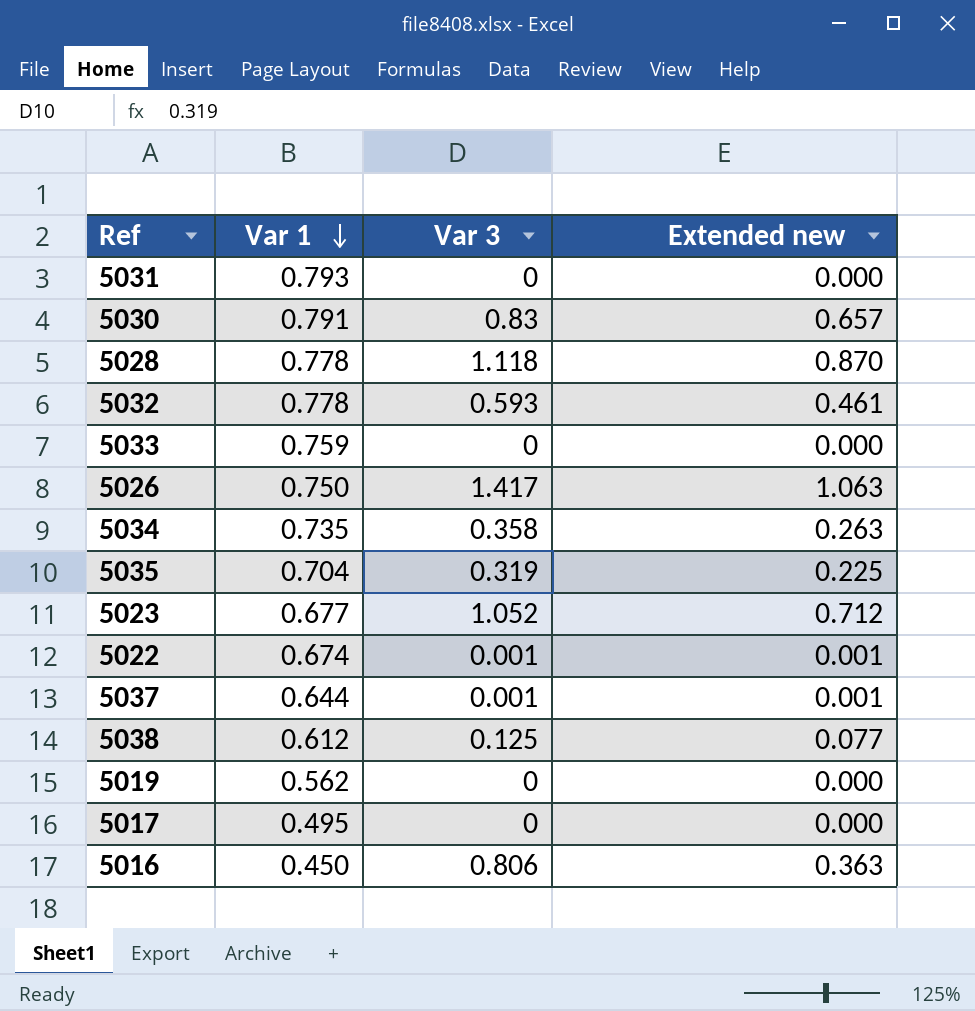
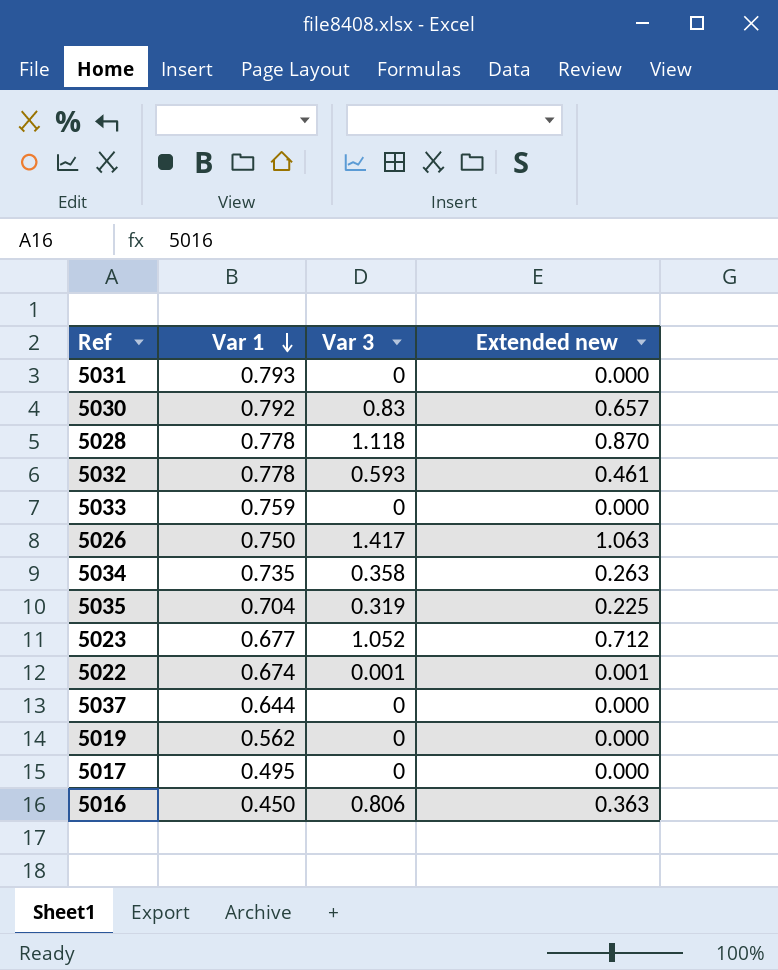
row 5038: 0.612 | 0.125 | 0.077 -> none
5030 | Var 1: 0.791 -> 0.792
5037 | Var 3: 0.001 -> 0
5037 | Extended new: 0.001 -> 0.000

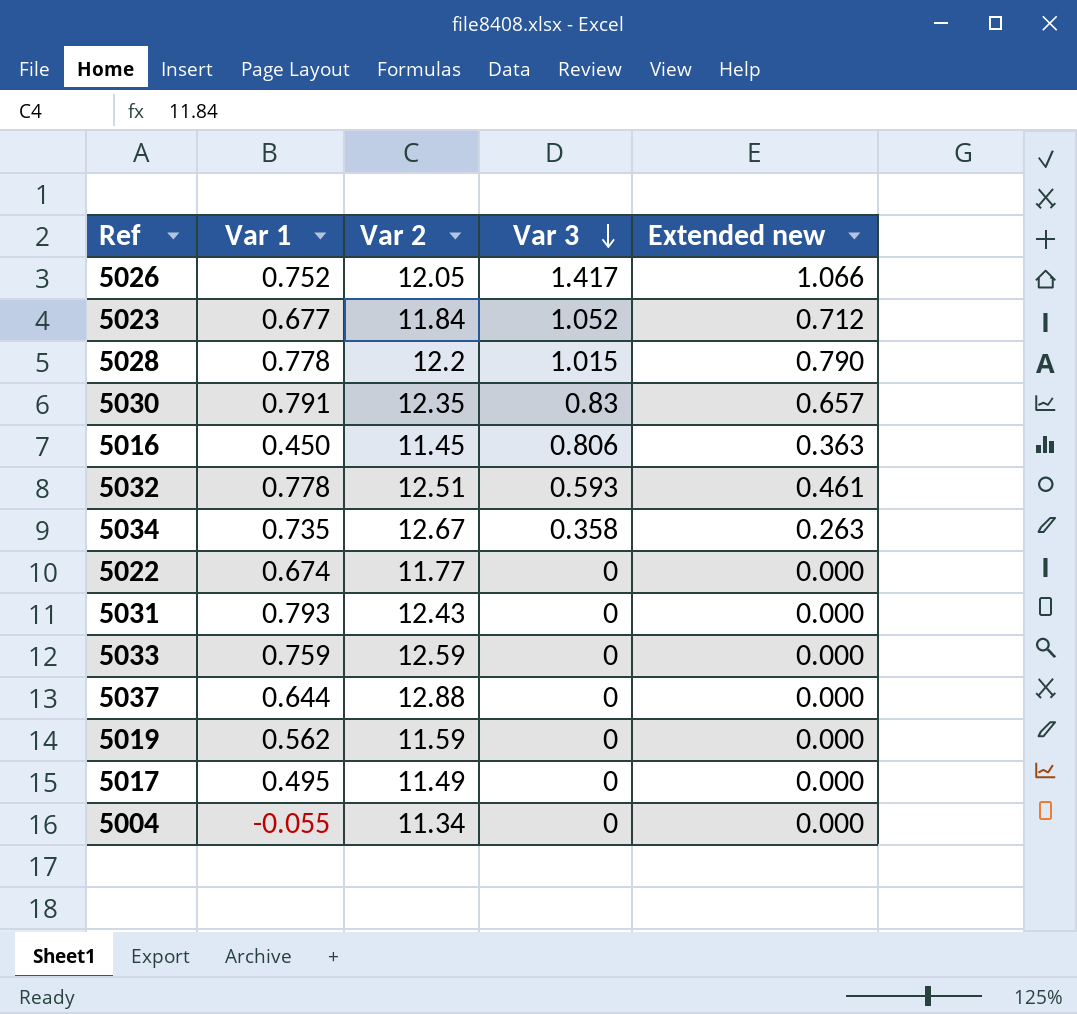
row order: Var 1 descending -> Var 3 descending
column Var 2 | position: none -> 3
row 5035: 0.704 | 0.319 | 0.225 -> none
5026 | Var 1: 0.750 -> 0.752
5026 | Extended new: 1.063 -> 1.066
5028 | Var 3: 1.118 -> 1.015
5028 | Extended new: 0.870 -> 0.790
5030 | Var 1: 0.792 -> 0.791
5022 | Var 3: 0.001 -> 0
5022 | Extended new: 0.001 -> 0.000
row 5004: none -> -0.055 | 11.34 | 0 | 0.000

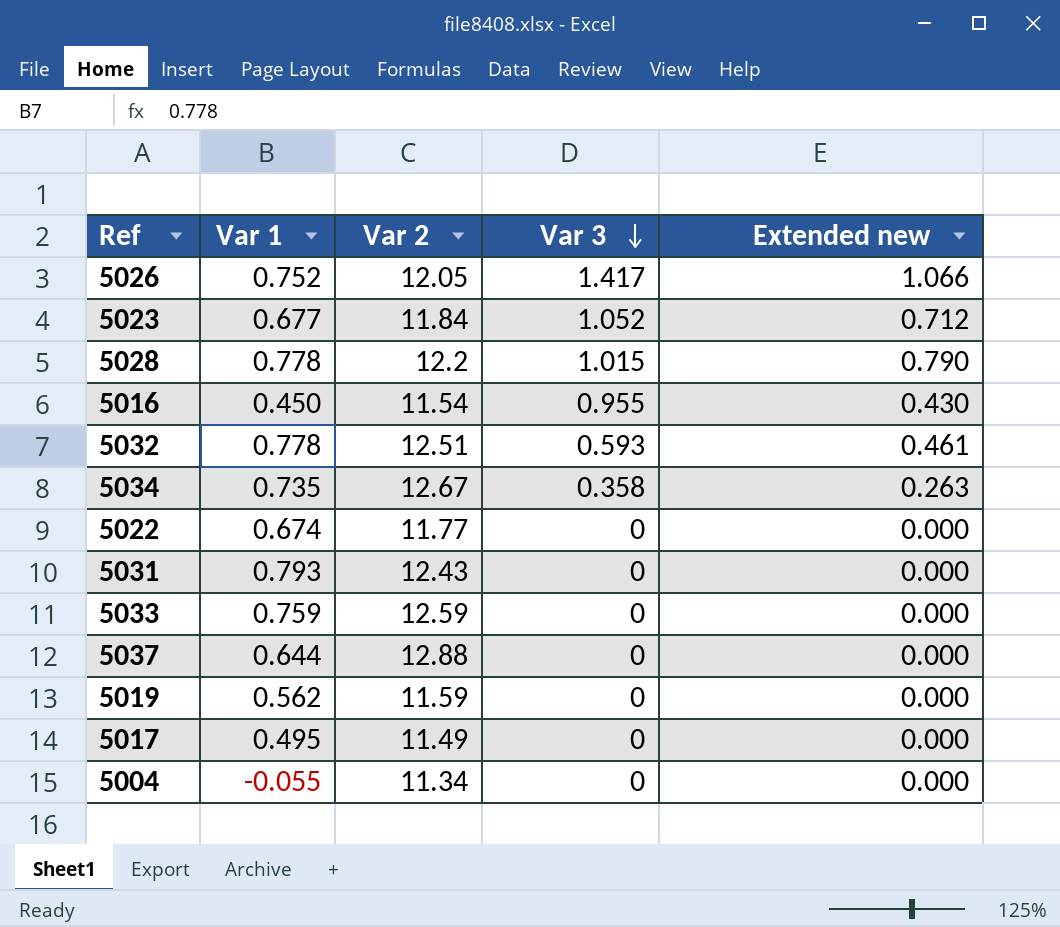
row 5030: 0.791 | 12.35 | 0.83 | 0.657 -> none
5016 | Var 2: 11.45 -> 11.54
5016 | Var 3: 0.806 -> 0.955
5016 | Extended new: 0.363 -> 0.430

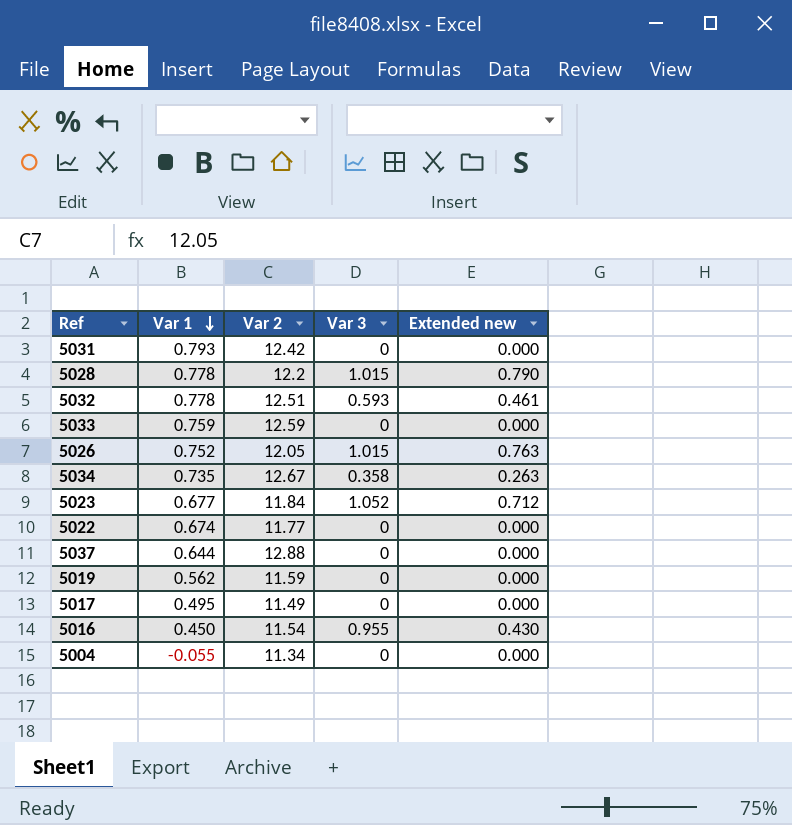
row order: Var 3 descending -> Var 1 descending
5031 | Var 2: 12.43 -> 12.42
5026 | Var 3: 1.417 -> 1.015
5026 | Extended new: 1.066 -> 0.763

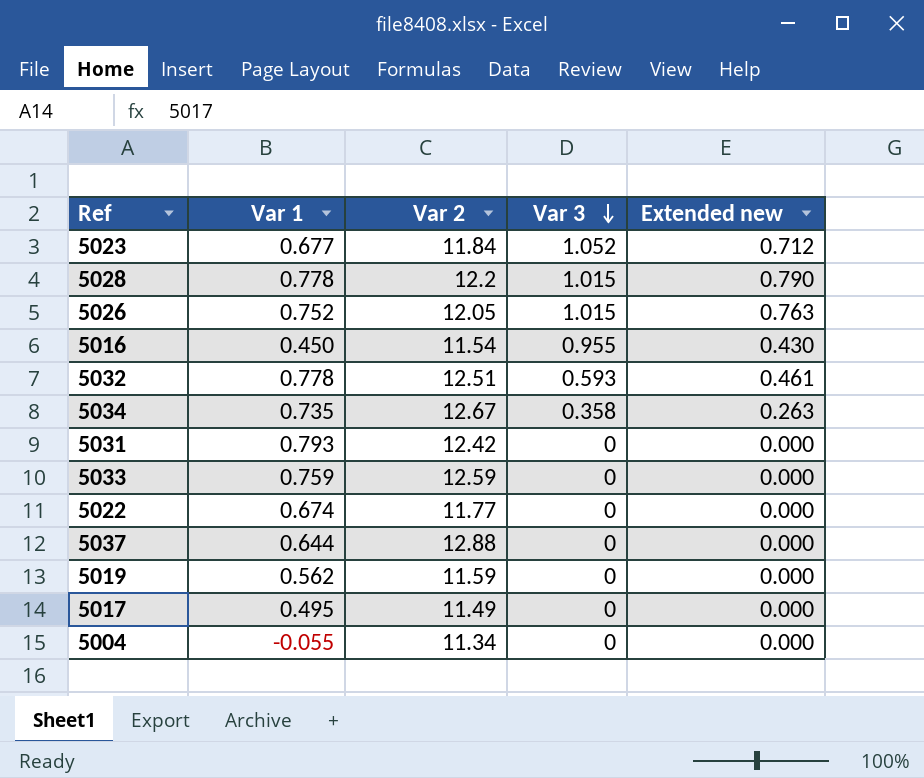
row order: Var 1 descending -> Var 3 descending

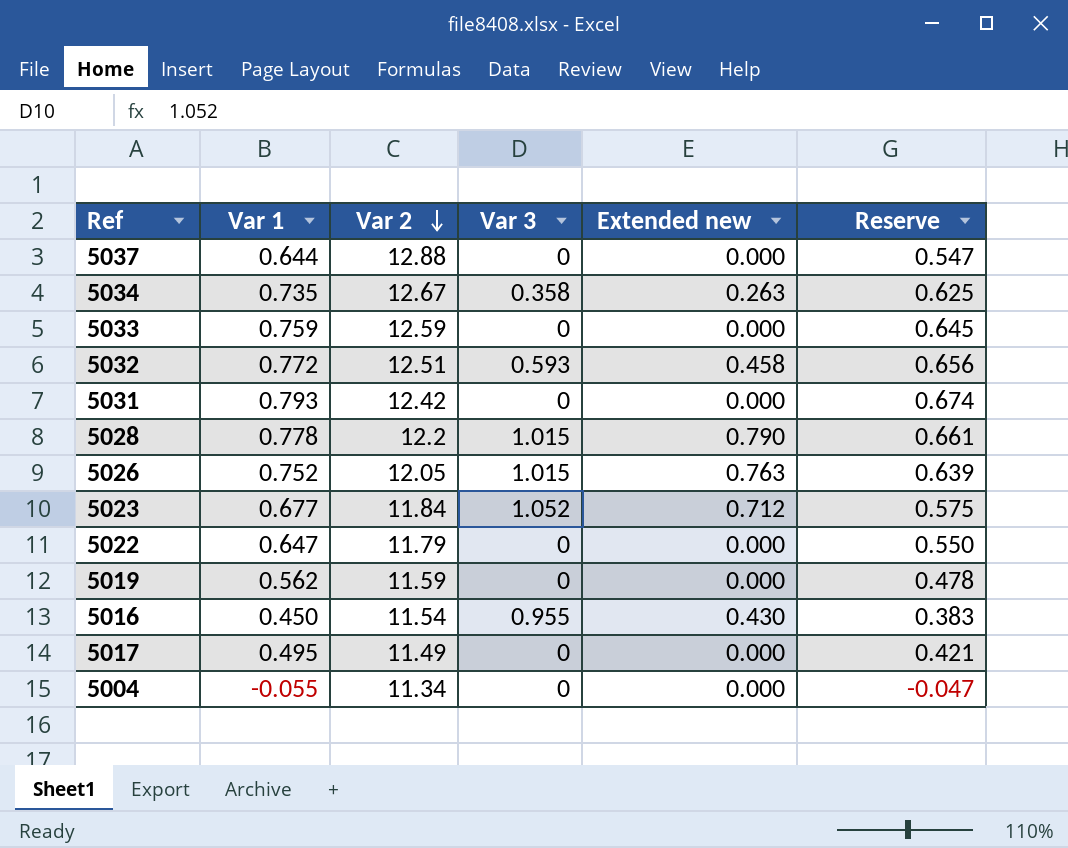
row order: Var 3 descending -> Var 2 descending
column Reserve | formula: none -> [Var 1] * 0.85
5032 | Var 1: 0.778 -> 0.772
5032 | Extended new: 0.461 -> 0.458
5022 | Var 1: 0.674 -> 0.647
5022 | Var 2: 11.77 -> 11.79

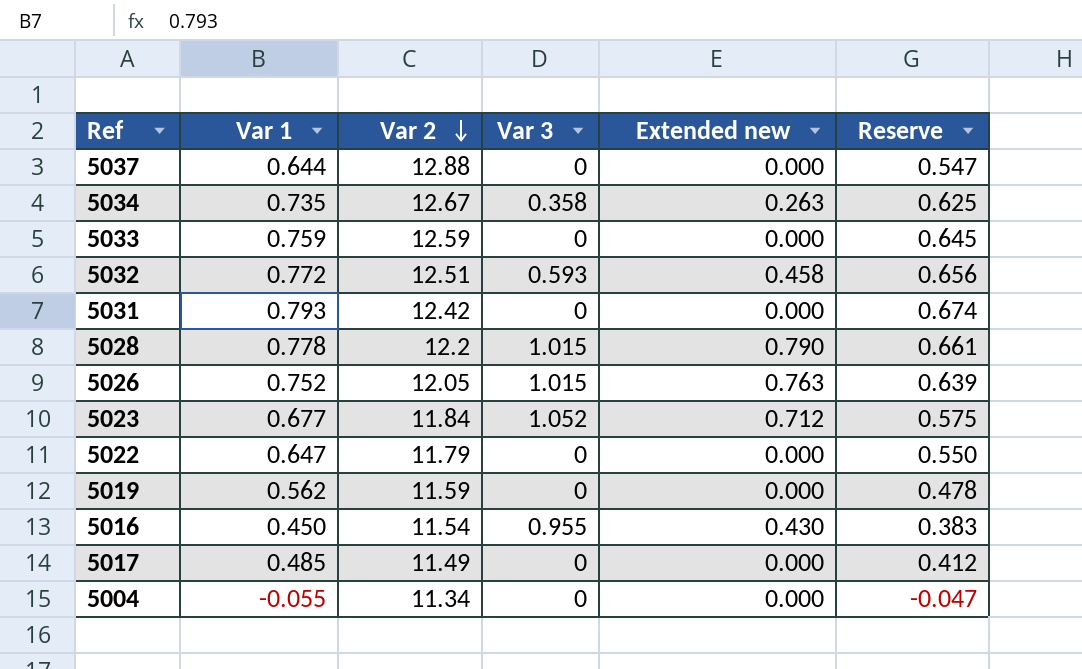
5017 | Var 1: 0.495 -> 0.485
5017 | Reserve: 0.421 -> 0.412

